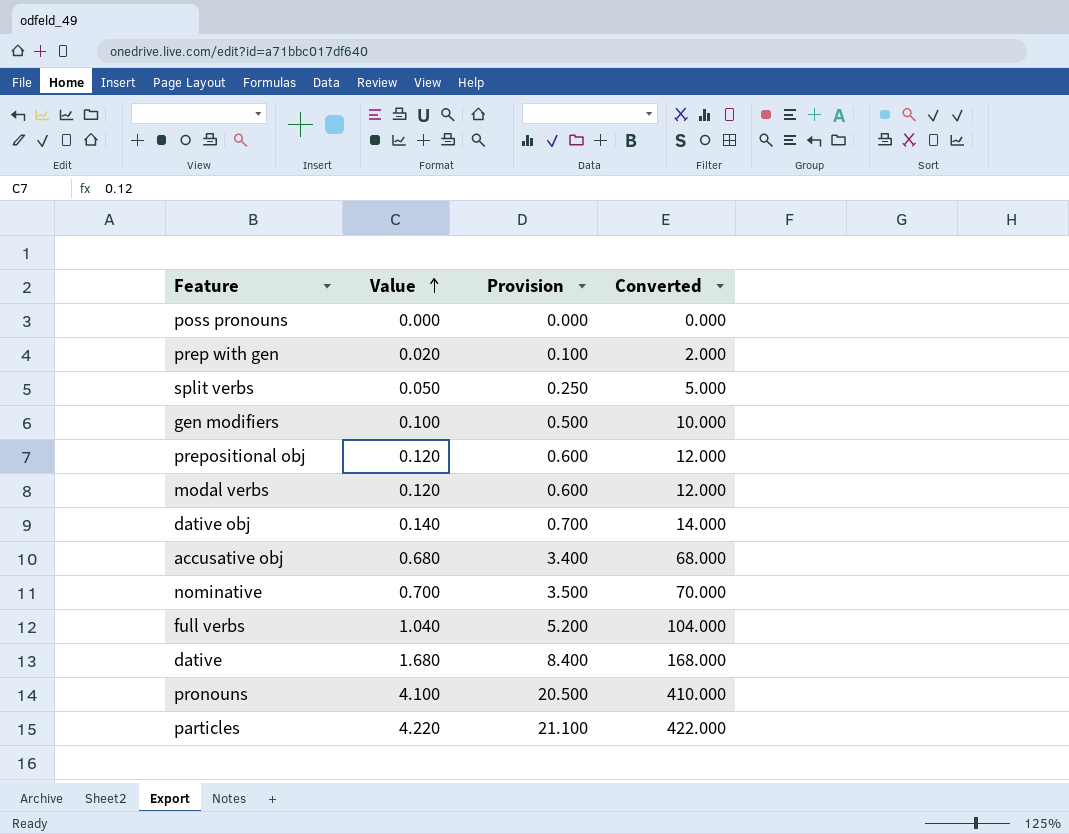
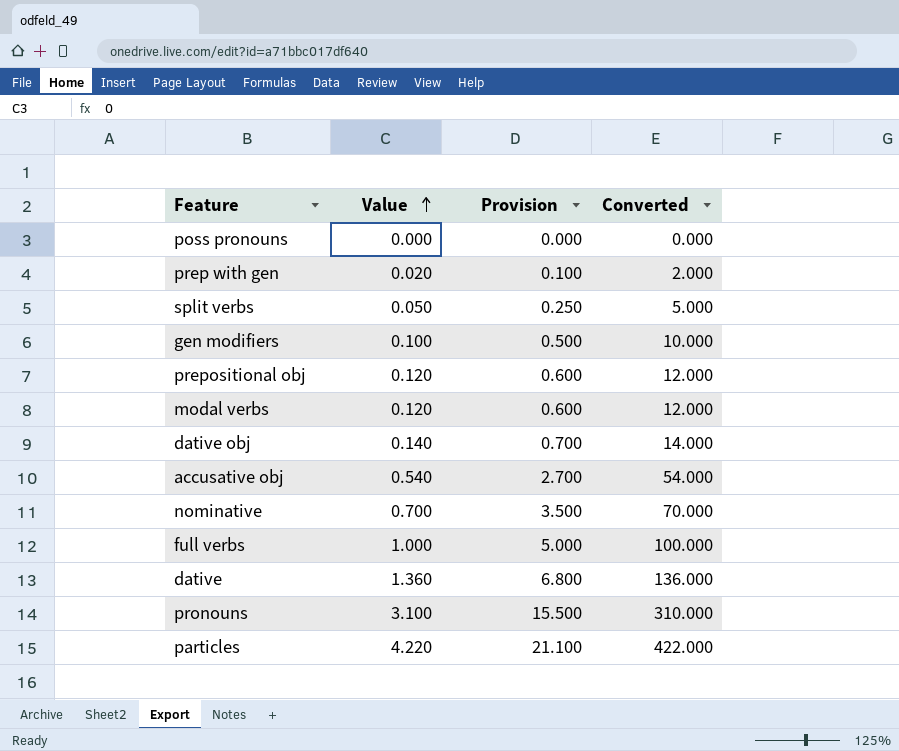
accusative obj | Value: 0.680 -> 0.540
accusative obj | Provision: 3.400 -> 2.700
accusative obj | Converted: 68.000 -> 54.000
full verbs | Value: 1.040 -> 1.000
full verbs | Provision: 5.200 -> 5.000
full verbs | Converted: 104.000 -> 100.000
dative | Value: 1.680 -> 1.360
dative | Provision: 8.400 -> 6.800
dative | Converted: 168.000 -> 136.000
pronouns | Value: 4.100 -> 3.100
pronouns | Provision: 20.500 -> 15.500
pronouns | Converted: 410.000 -> 310.000

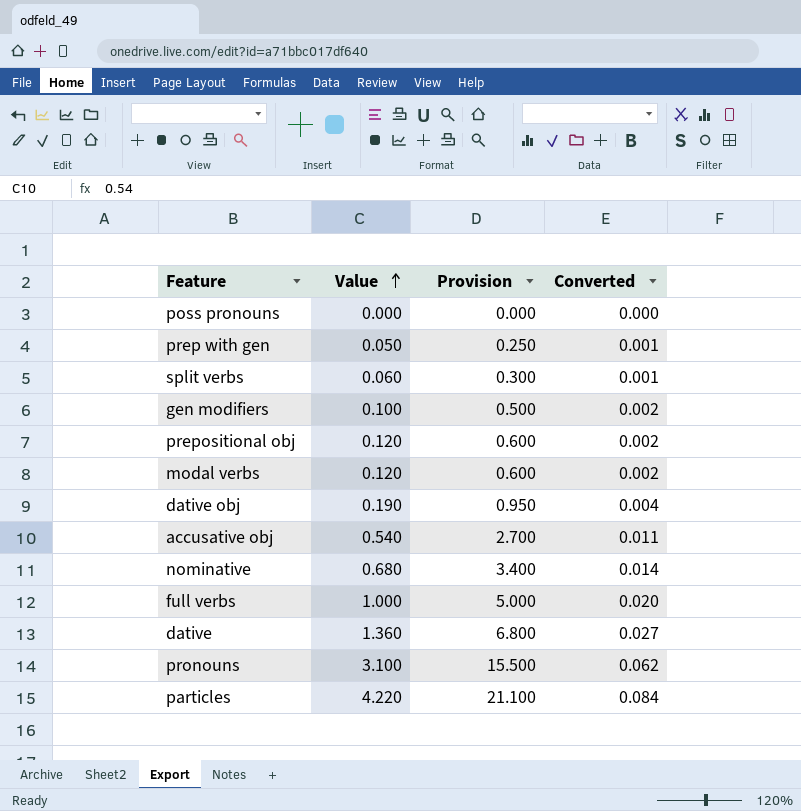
column Converted | formula: [Value] * 100 -> [Value] * 0.02
prep with gen | Value: 0.020 -> 0.050
prep with gen | Provision: 0.100 -> 0.250
split verbs | Value: 0.050 -> 0.060
split verbs | Provision: 0.250 -> 0.300
dative obj | Value: 0.140 -> 0.190
dative obj | Provision: 0.700 -> 0.950
nominative | Value: 0.700 -> 0.680
nominative | Provision: 3.500 -> 3.400

